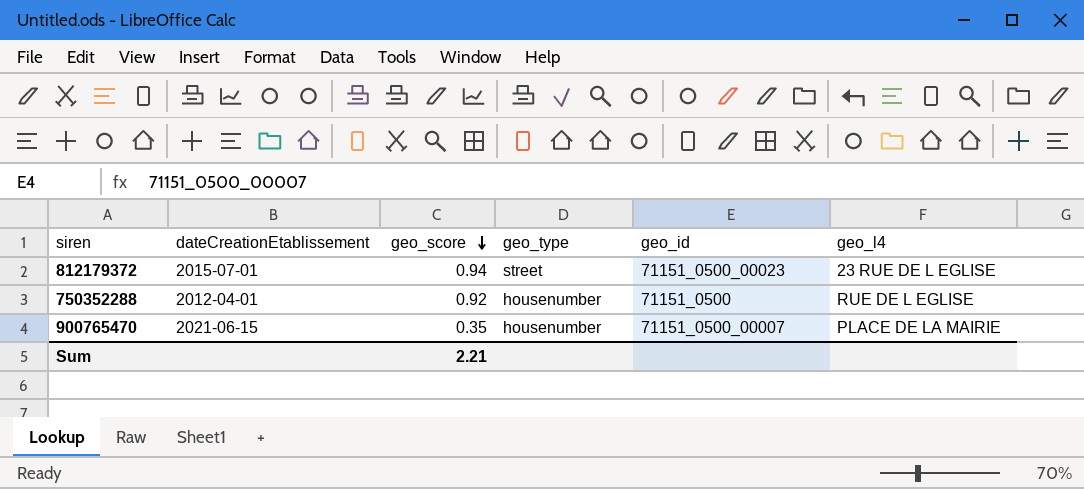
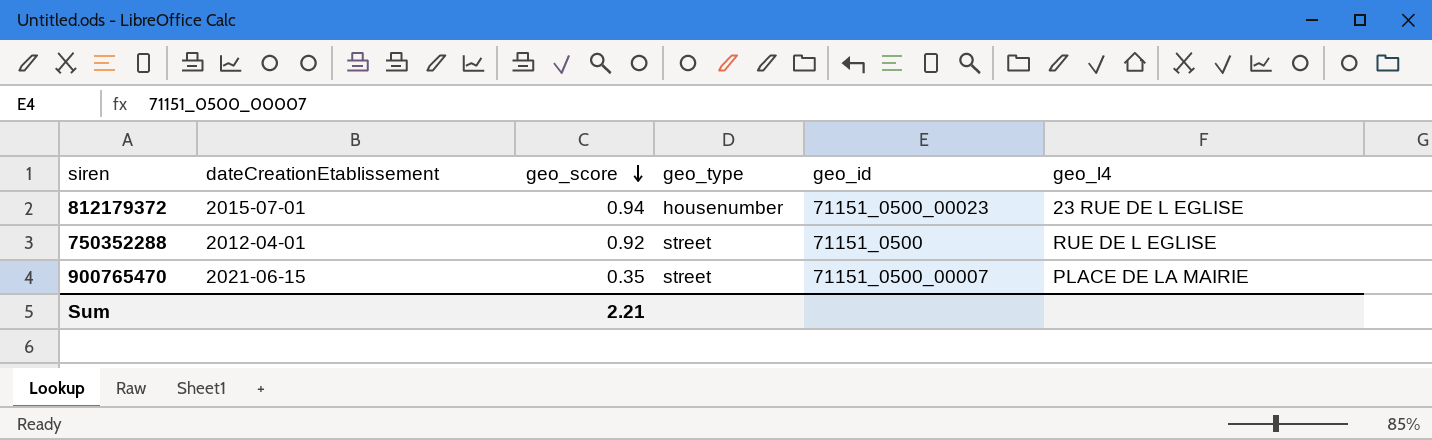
812179372 | geo_type: street -> housenumber
750352288 | geo_type: housenumber -> street
900765470 | geo_type: housenumber -> street

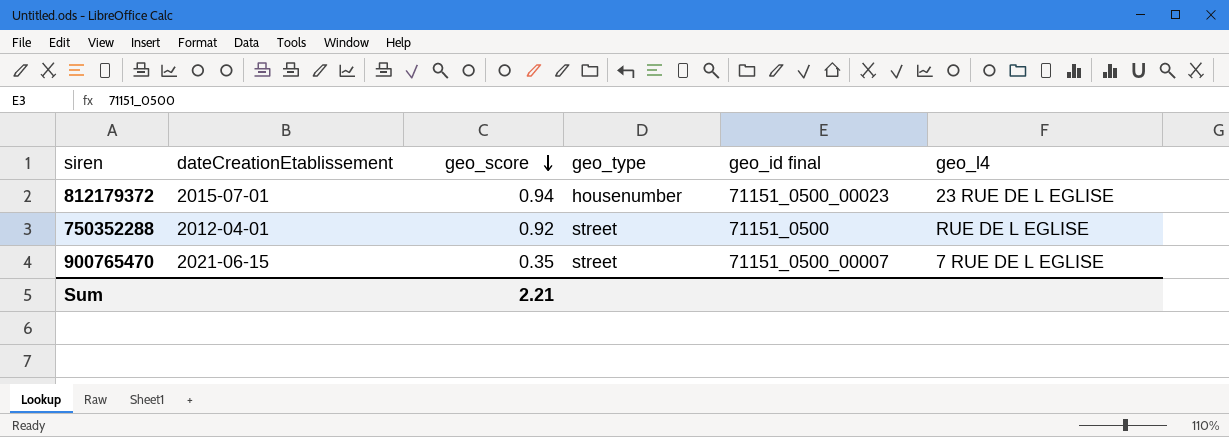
column name: geo_id -> geo_id final
900765470 | geo_l4: PLACE DE LA MAIRIE -> 7 RUE DE L EGLISE

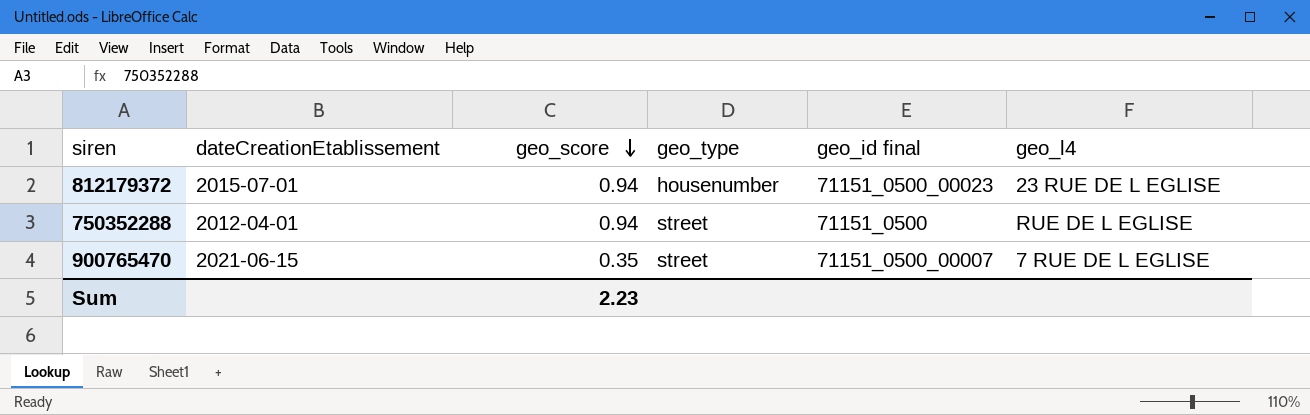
750352288 | geo_score: 0.92 -> 0.94
Sum | geo_score: 2.21 -> 2.23

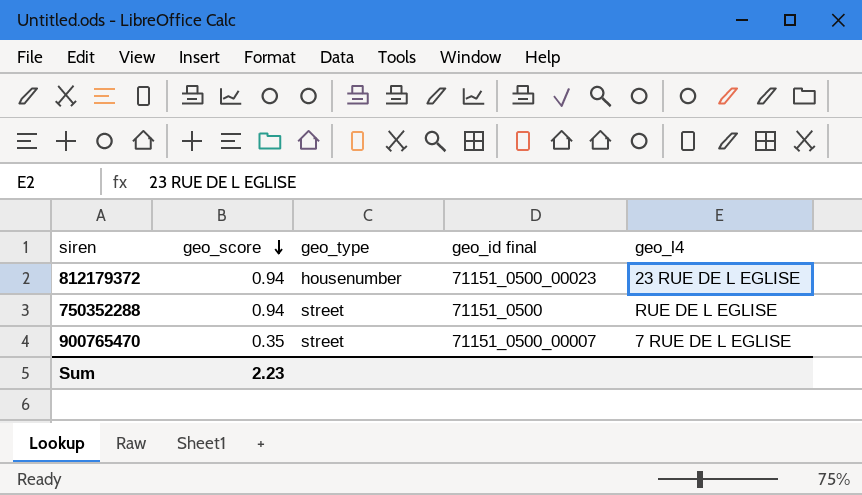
column dateCreationEtablissement | position: 2 -> none

